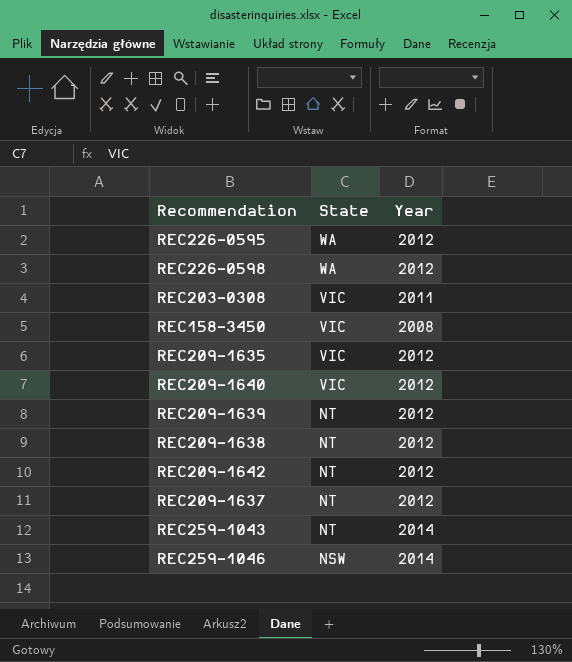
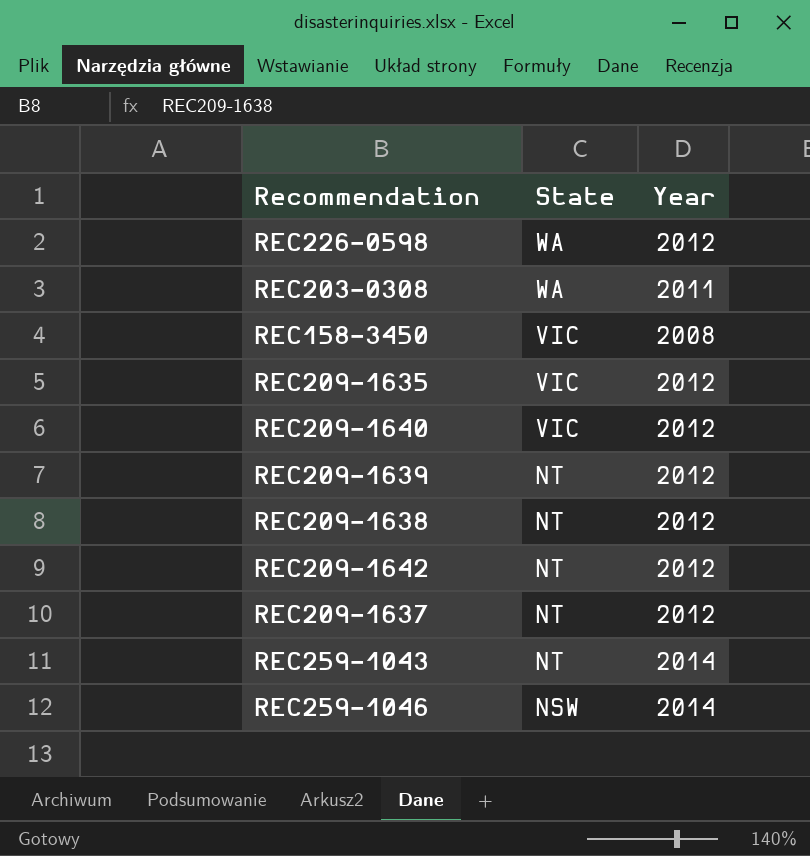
row REC226-0595: WA | 2012 -> none
REC203-0308 | State: VIC -> WA

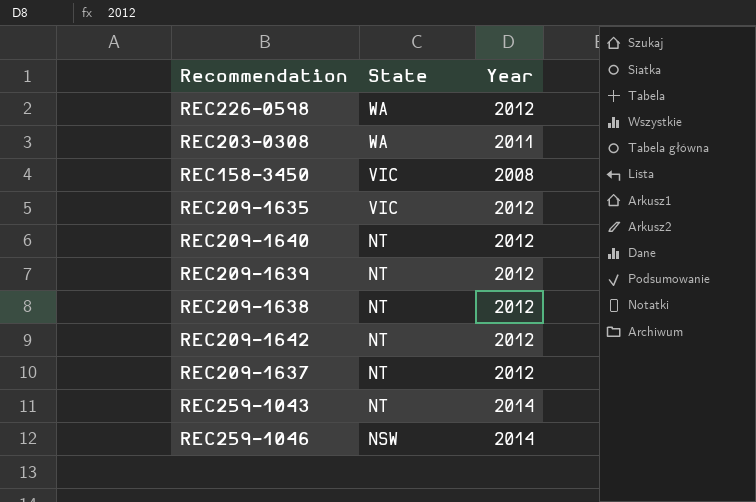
REC209-1640 | State: VIC -> NT

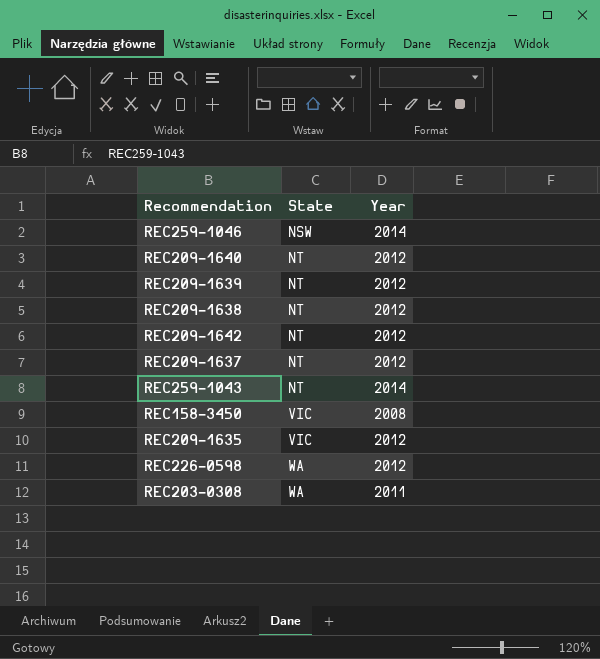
row order: State descending -> State ascending

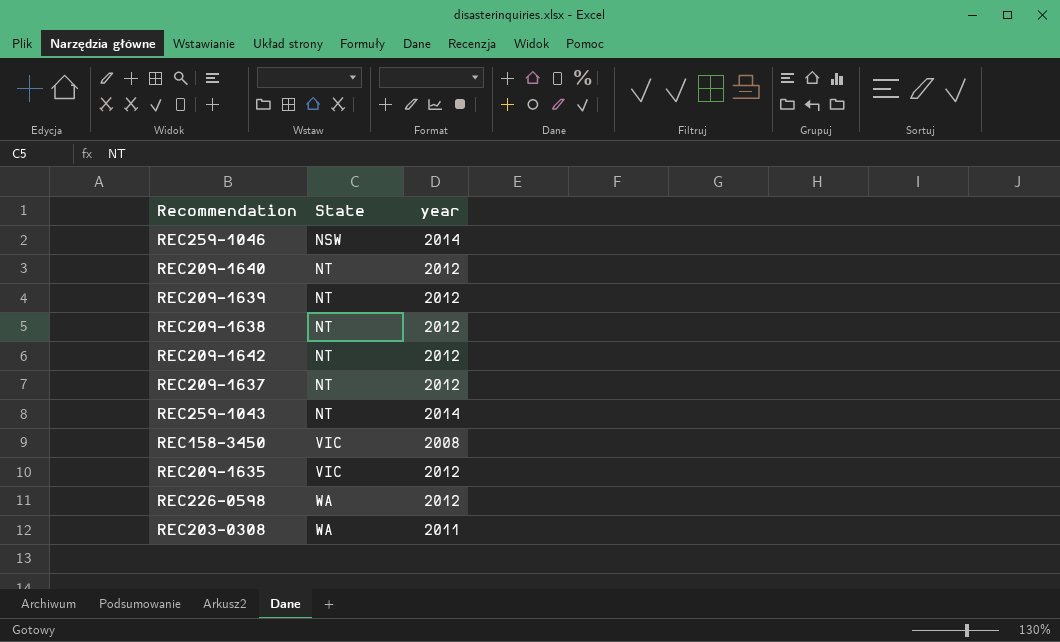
column name: Year -> year

